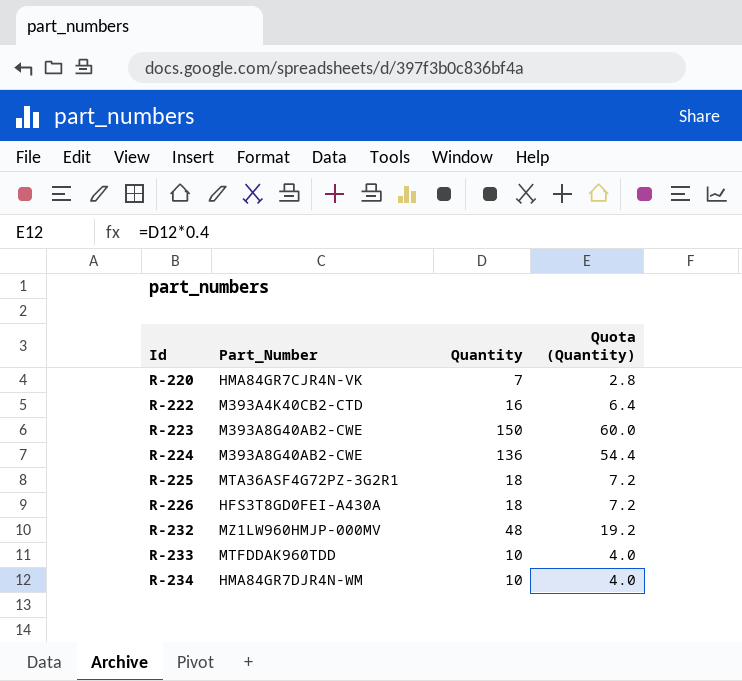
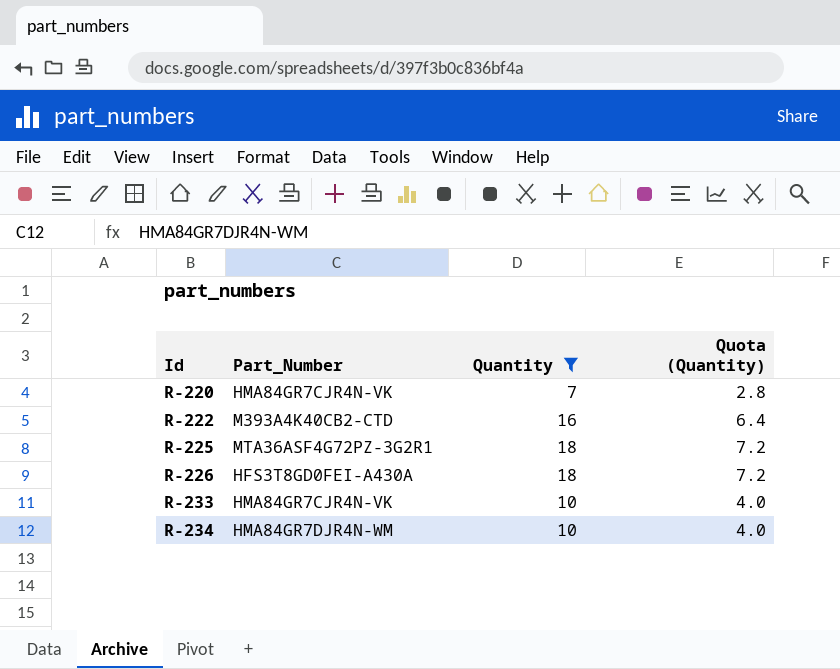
filter: none -> Quantity <= 18
R-233 | Part_Number: MTFDDAK960TDD -> HMA84GR7CJR4N-VK

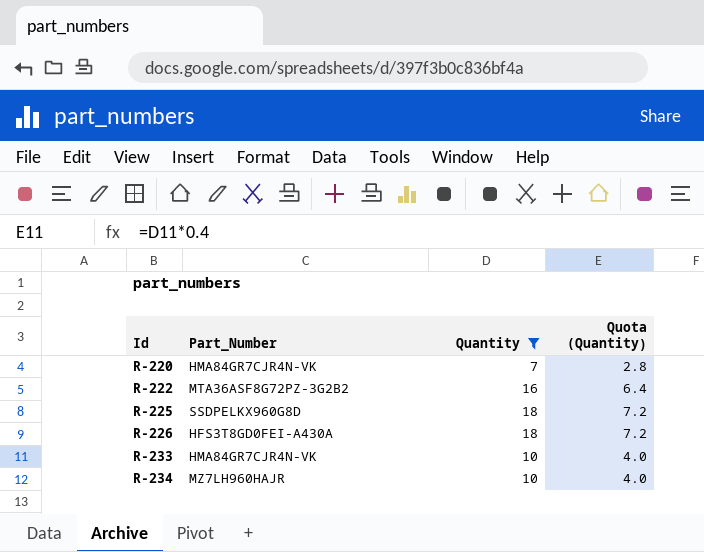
R-222 | Part_Number: M393A4K40CB2-CTD -> MTA36ASF8G72PZ-3G2B2
R-225 | Part_Number: MTA36ASF4G72PZ-3G2R1 -> SSDPELKX960G8D
R-234 | Part_Number: HMA84GR7DJR4N-WM -> MZ7LH960HAJR

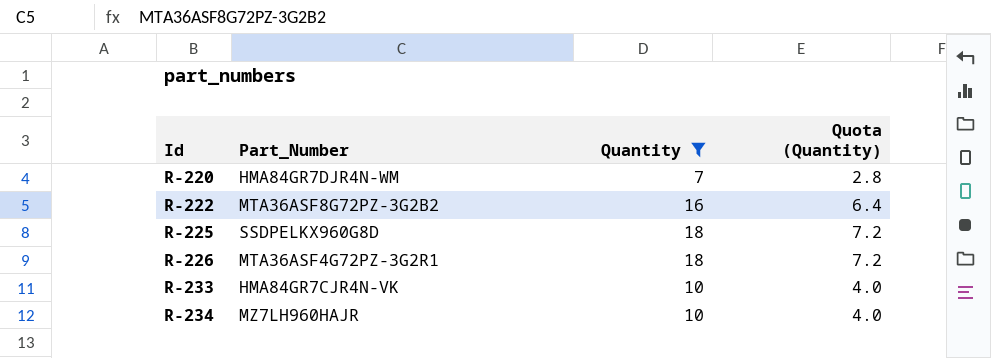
R-220 | Part_Number: HMA84GR7CJR4N-VK -> HMA84GR7DJR4N-WM
R-226 | Part_Number: HFS3T8GD0FEI-A430A -> MTA36ASF4G72PZ-3G2R1

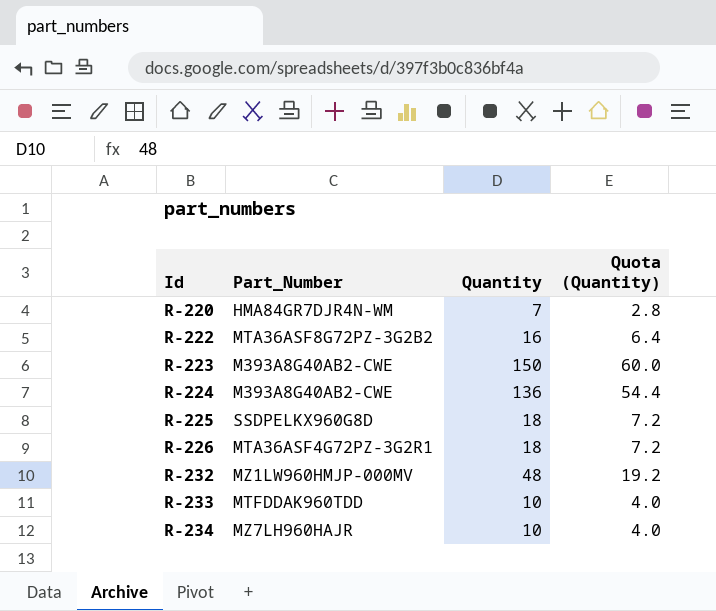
filter: Quantity <= 18 -> none
R-233 | Part_Number: HMA84GR7CJR4N-VK -> MTFDDAK960TDD

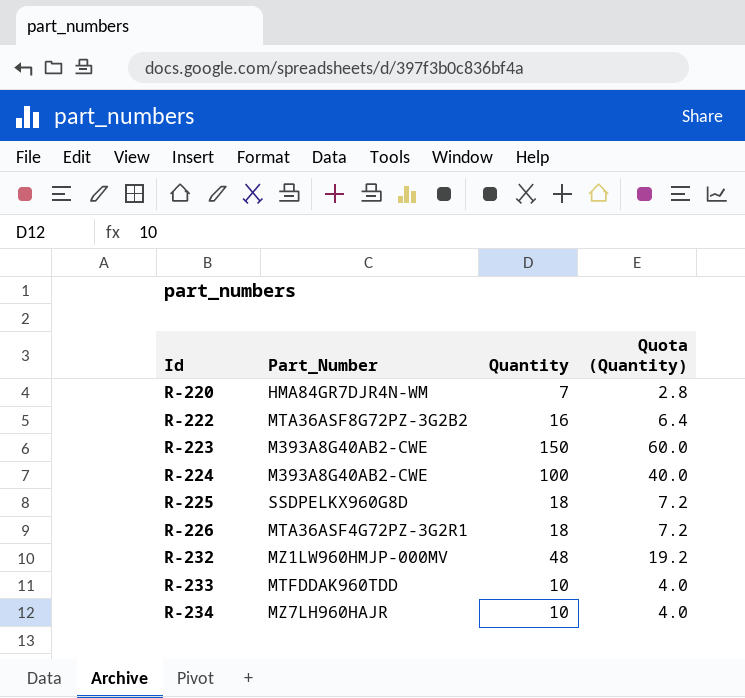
R-224 | Quantity: 136 -> 100
R-224 | Quota (Quantity): 54.4 -> 40.0

